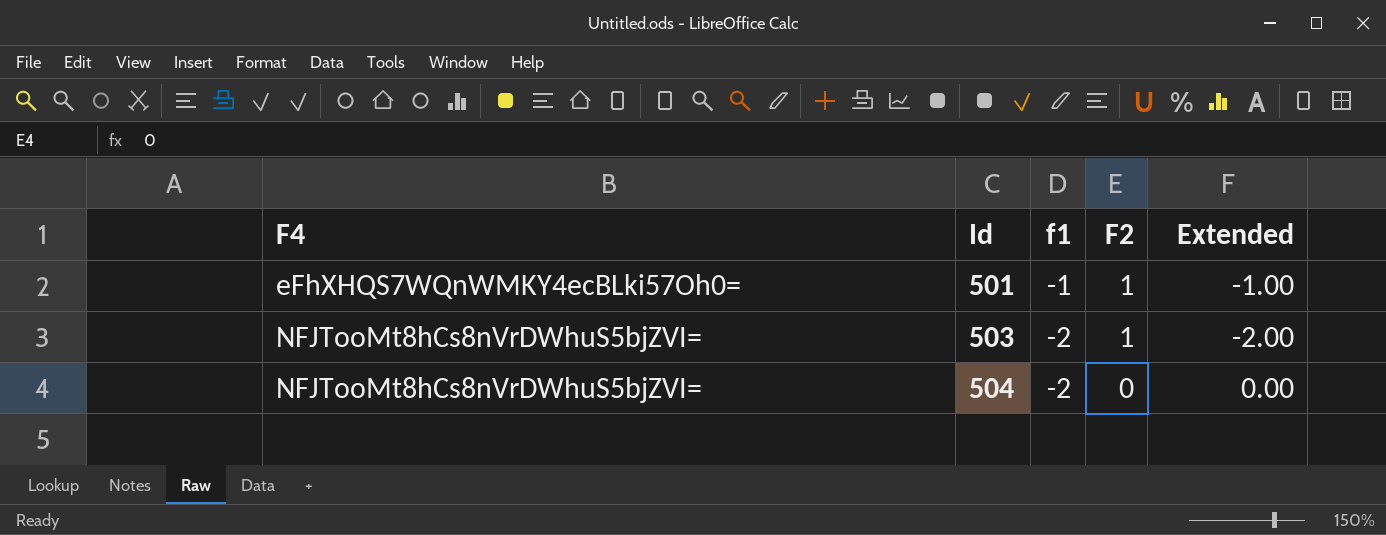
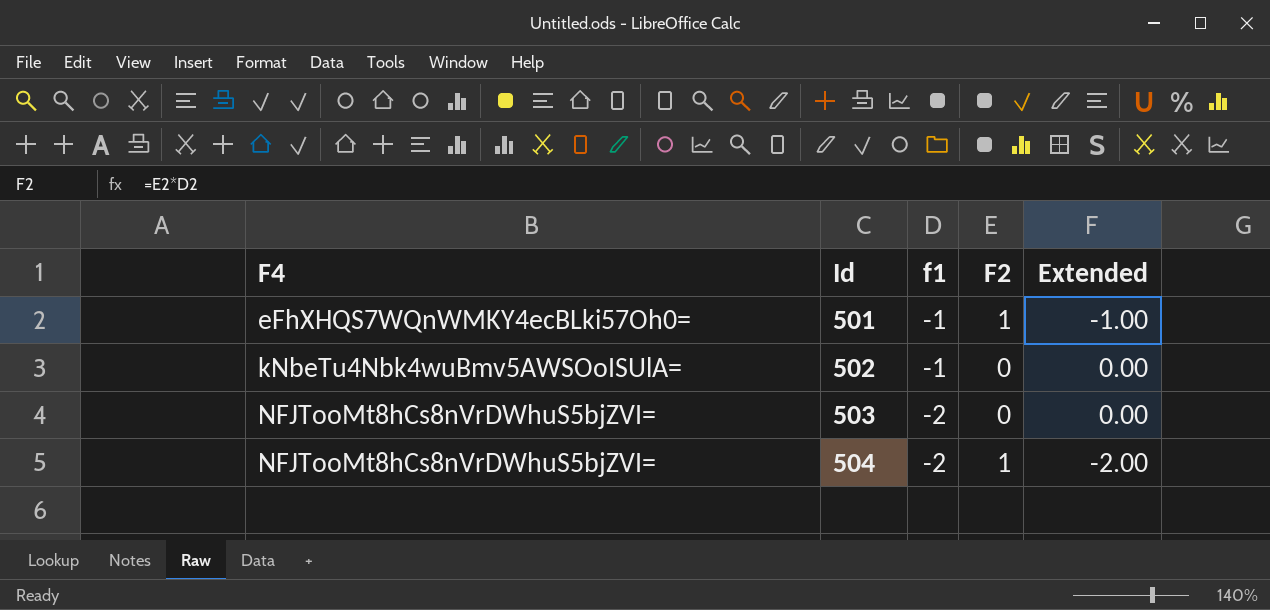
row 502: none -> kNbeTu4Nbk4wuBmv5AWSOoISUlA= | -1 | 0 | 0.00
503 | F2: 1 -> 0
503 | Extended: -2.00 -> 0.00
504 | F2: 0 -> 1
504 | Extended: 0.00 -> -2.00

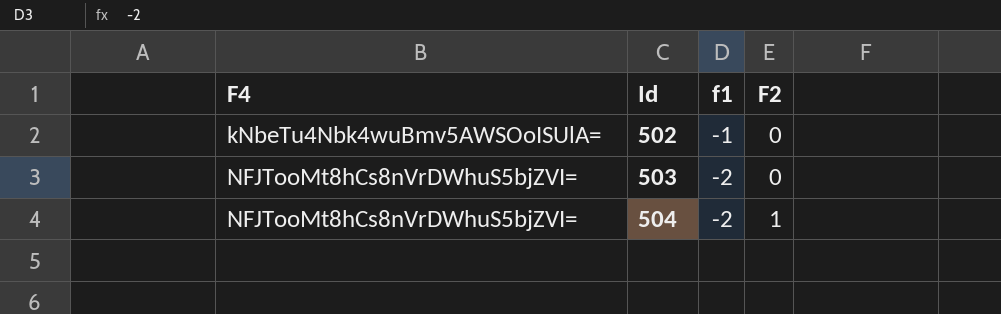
column Extended | formula: [f1] * [F2] -> none
row 501: eFhXHQS7WQnWMKY4ecBLki57Oh0= | -1 | 1 | -1.00 -> none

